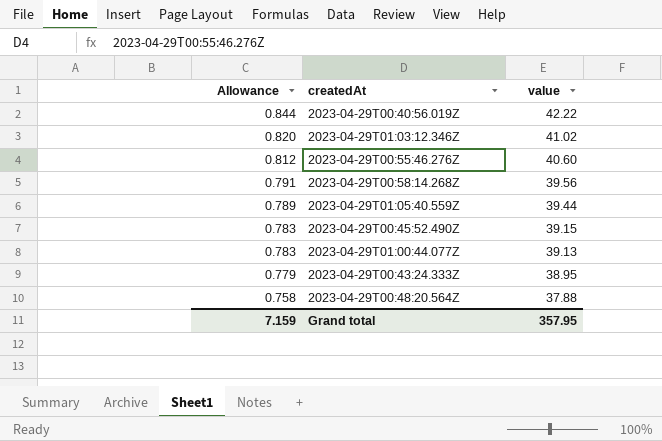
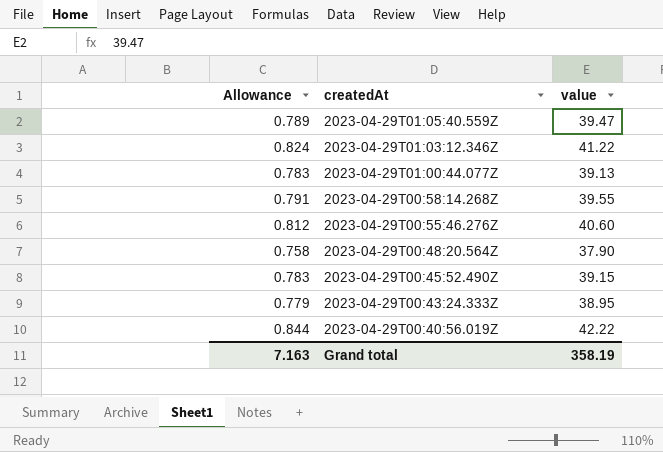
row order: Allowance descending -> createdAt descending
2023-04-29T01:05:40.559Z | value: 39.44 -> 39.47
2023-04-29T01:03:12.346Z | Allowance: 0.820 -> 0.824
2023-04-29T01:03:12.346Z | value: 41.02 -> 41.22
2023-04-29T00:58:14.268Z | value: 39.56 -> 39.55
2023-04-29T00:48:20.564Z | value: 37.88 -> 37.90
Grand total | Allowance: 7.159 -> 7.163
Grand total | value: 357.95 -> 358.19

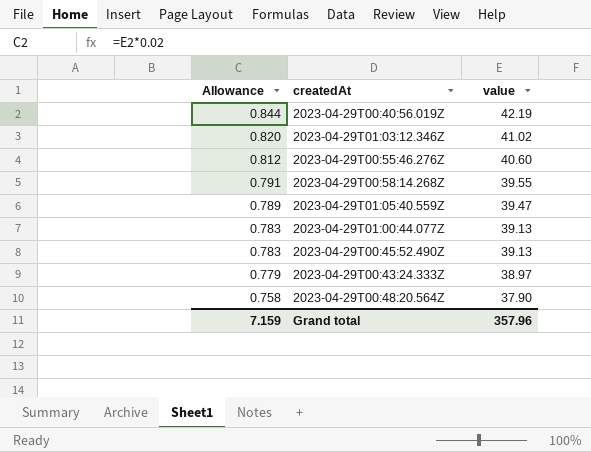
row order: createdAt descending -> Allowance descending
2023-04-29T00:40:56.019Z | value: 42.22 -> 42.19
2023-04-29T01:03:12.346Z | Allowance: 0.824 -> 0.820
2023-04-29T01:03:12.346Z | value: 41.22 -> 41.02
2023-04-29T00:45:52.490Z | value: 39.15 -> 39.13
2023-04-29T00:43:24.333Z | value: 38.95 -> 38.97
Grand total | Allowance: 7.163 -> 7.159
Grand total | value: 358.19 -> 357.96

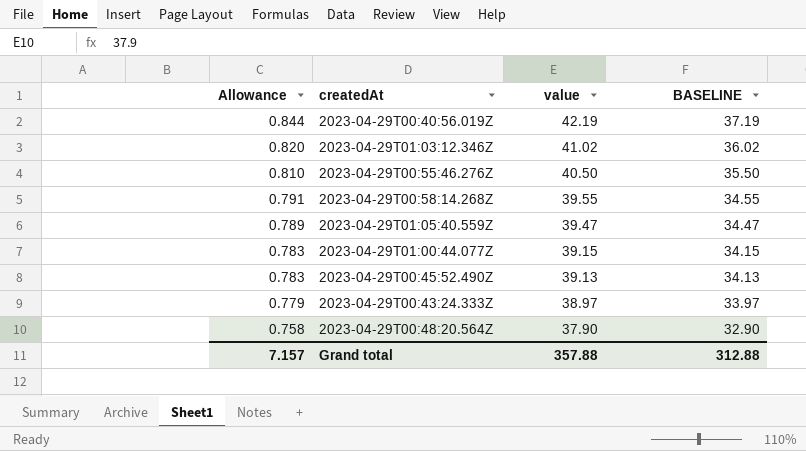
column BASELINE | formula: none -> [value] - 5
2023-04-29T00:55:46.276Z | Allowance: 0.812 -> 0.810
2023-04-29T00:55:46.276Z | value: 40.60 -> 40.50
2023-04-29T01:00:44.077Z | value: 39.13 -> 39.15
Grand total | Allowance: 7.159 -> 7.157
Grand total | value: 357.96 -> 357.88

